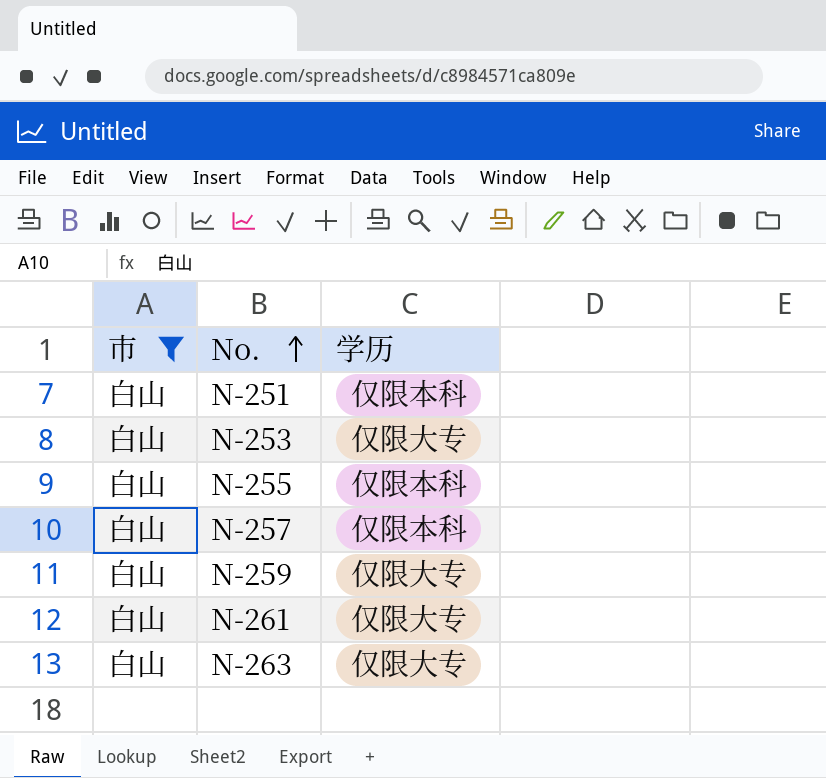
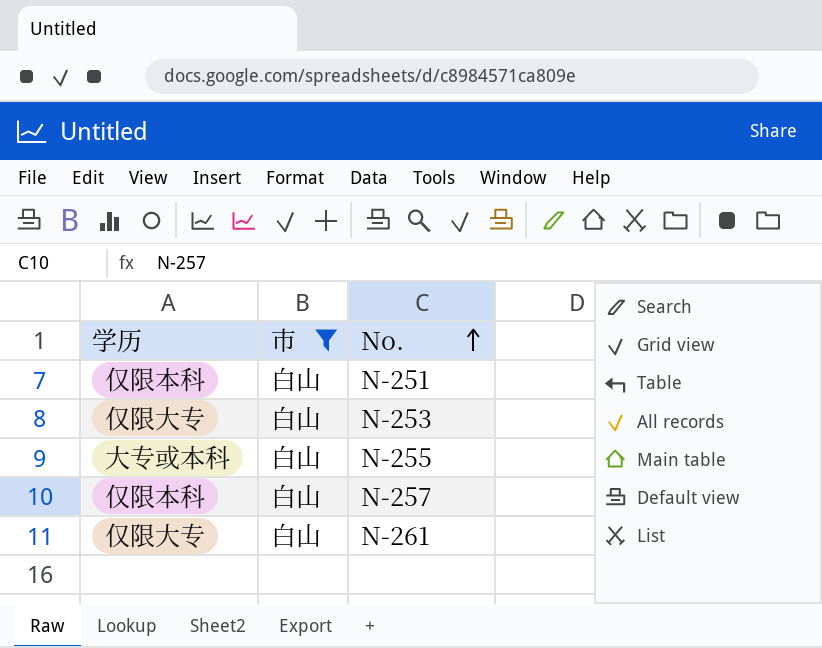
column 学历 | position: 3 -> 1
row N-259: 白山 | 仅限大专 -> none
row N-263: 白山 | 仅限大专 -> none
N-255 | 学历: 仅限本科 -> 大专或本科

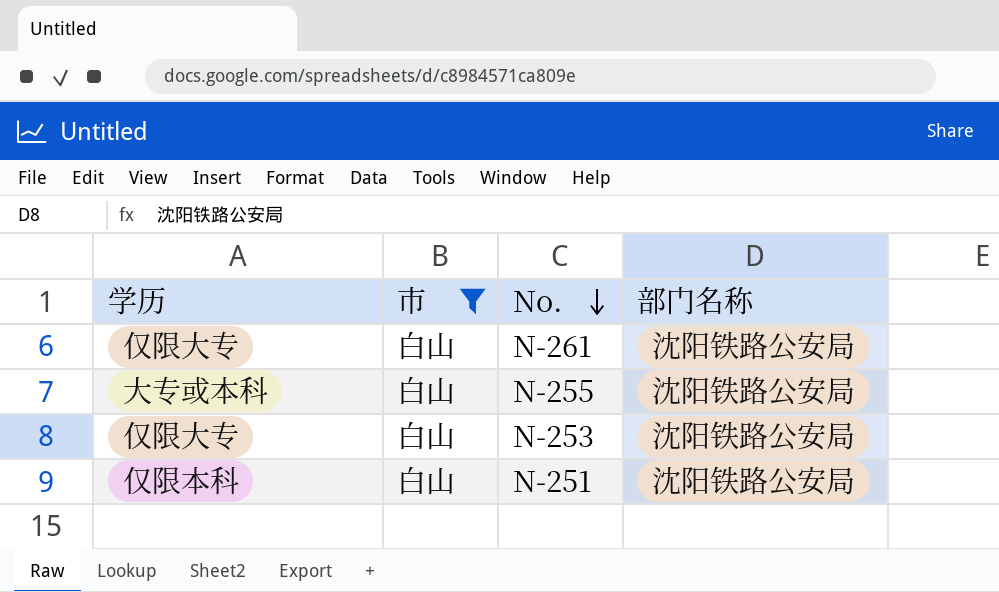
row order: No. ascending -> No. descending
column 部门名称 | position: none -> 4
row N-257: 仅限本科 | 白山 -> none

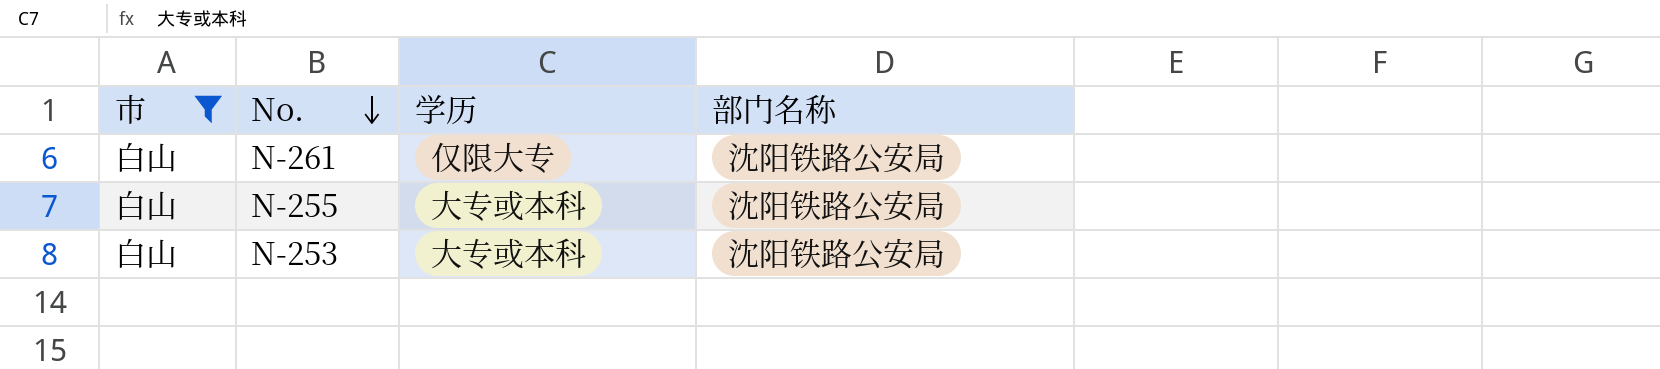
column 学历 | position: 1 -> 3
row N-251: 仅限本科 | 白山 | 沈阳铁路公安局 -> none
N-253 | 学历: 仅限大专 -> 大专或本科

